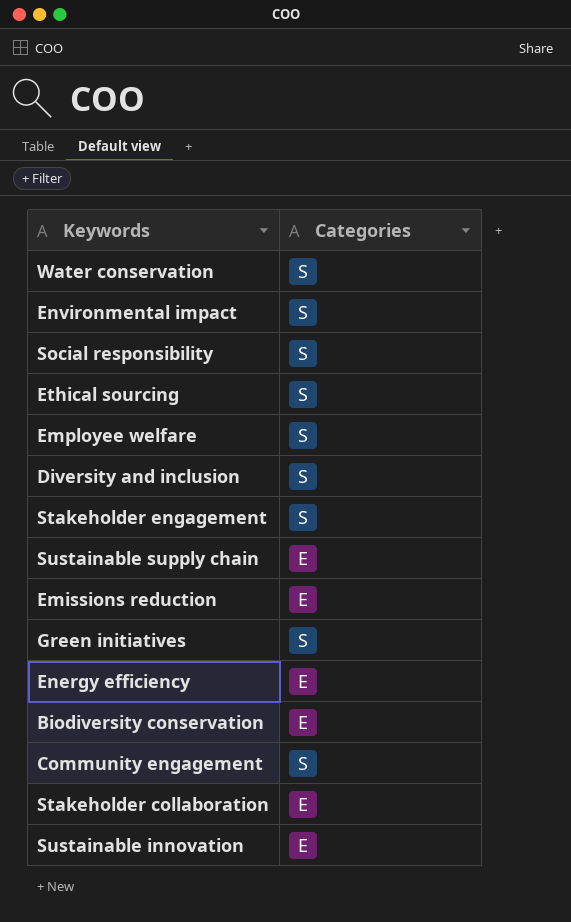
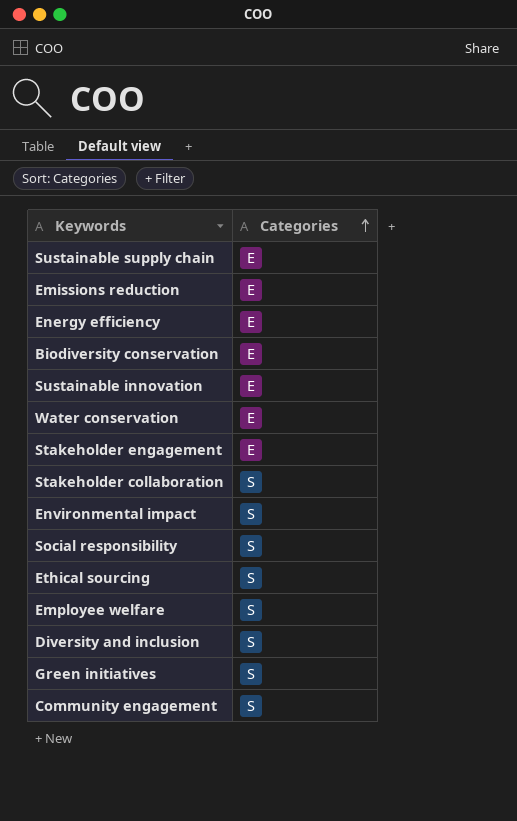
row order: none -> Categories ascending
Water conservation | Categories: S -> E
Stakeholder engagement | Categories: S -> E
Stakeholder collaboration | Categories: E -> S

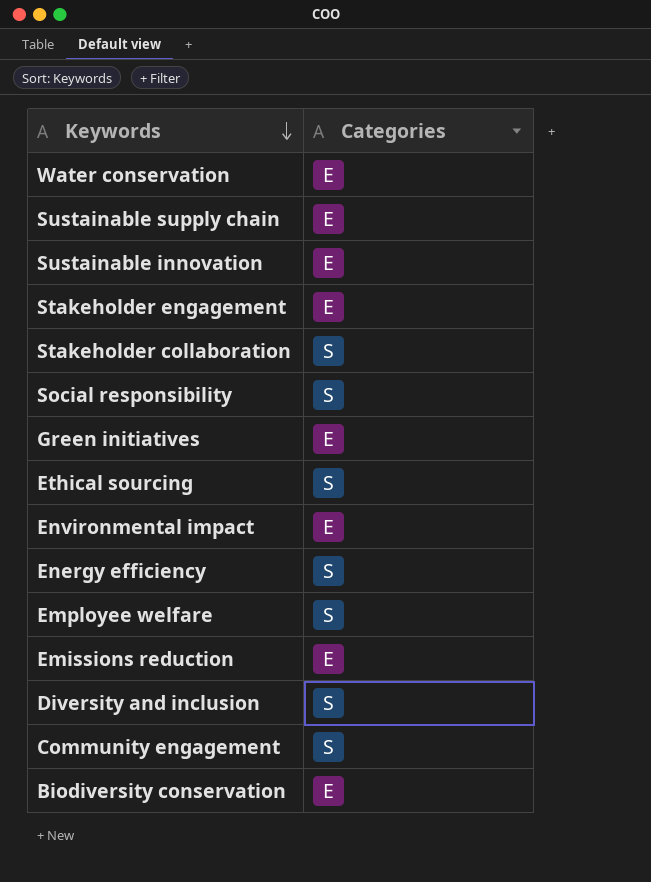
row order: Categories ascending -> Keywords descending
Green initiatives | Categories: S -> E
Environmental impact | Categories: S -> E
Energy efficiency | Categories: E -> S

